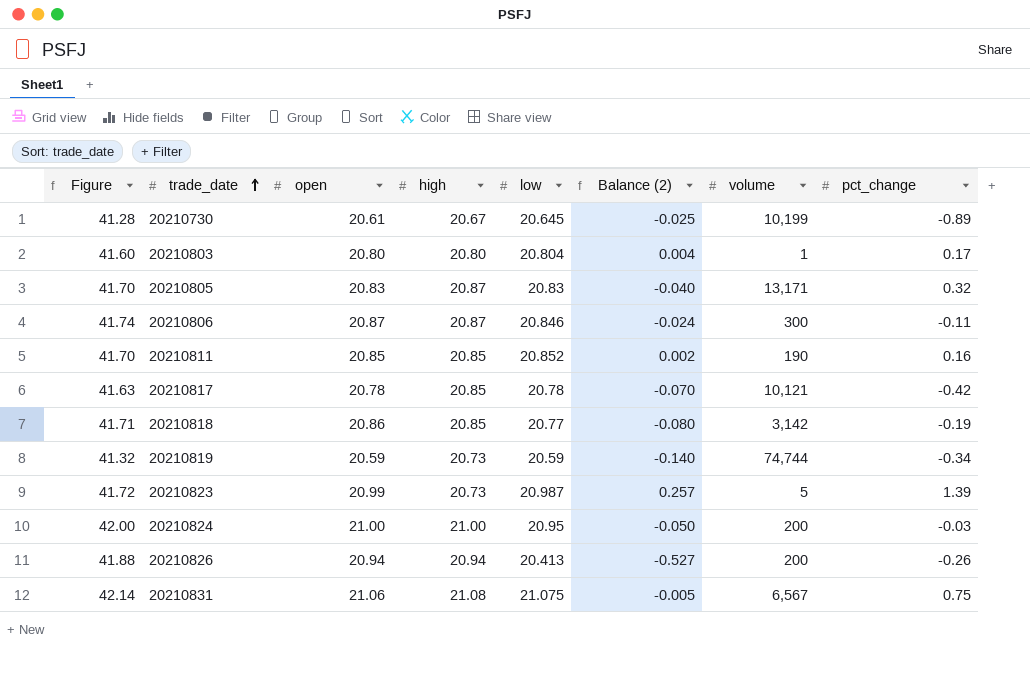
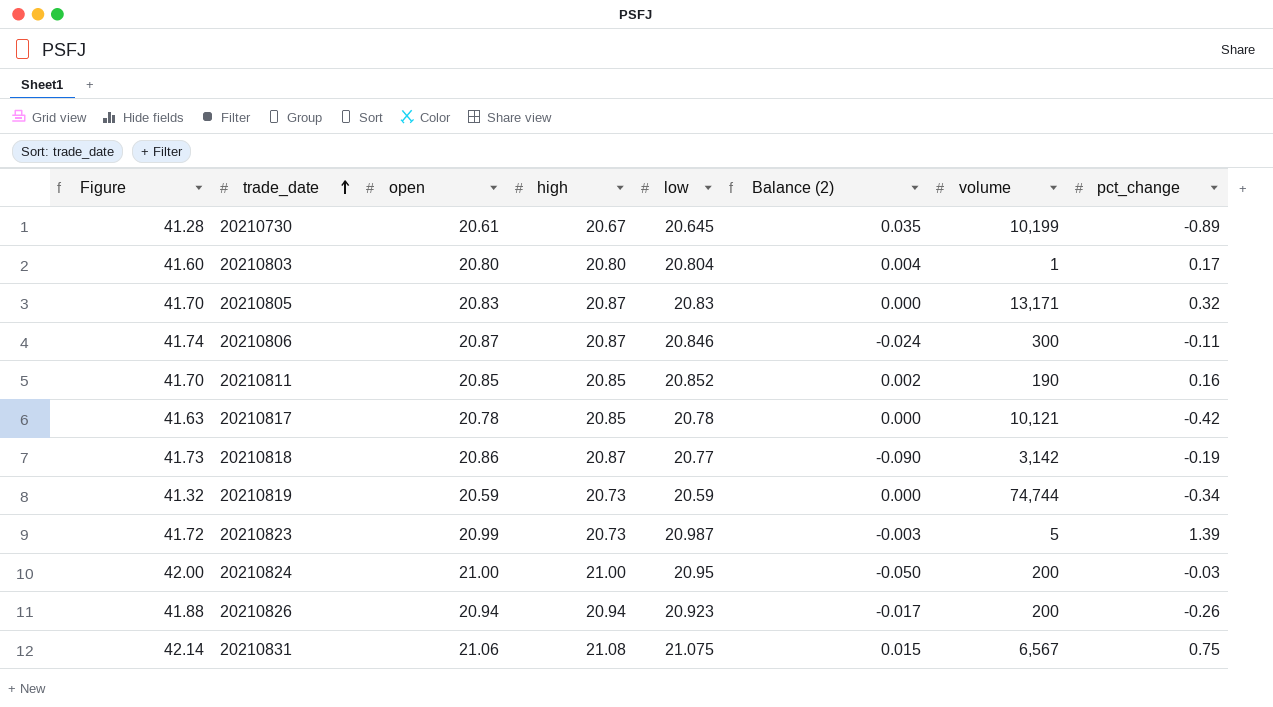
column Balance (2) | formula: [low] - [high] -> [low] - [open]
20210818 | Figure: 41.71 -> 41.73
20210818 | high: 20.85 -> 20.87
20210826 | low: 20.413 -> 20.923

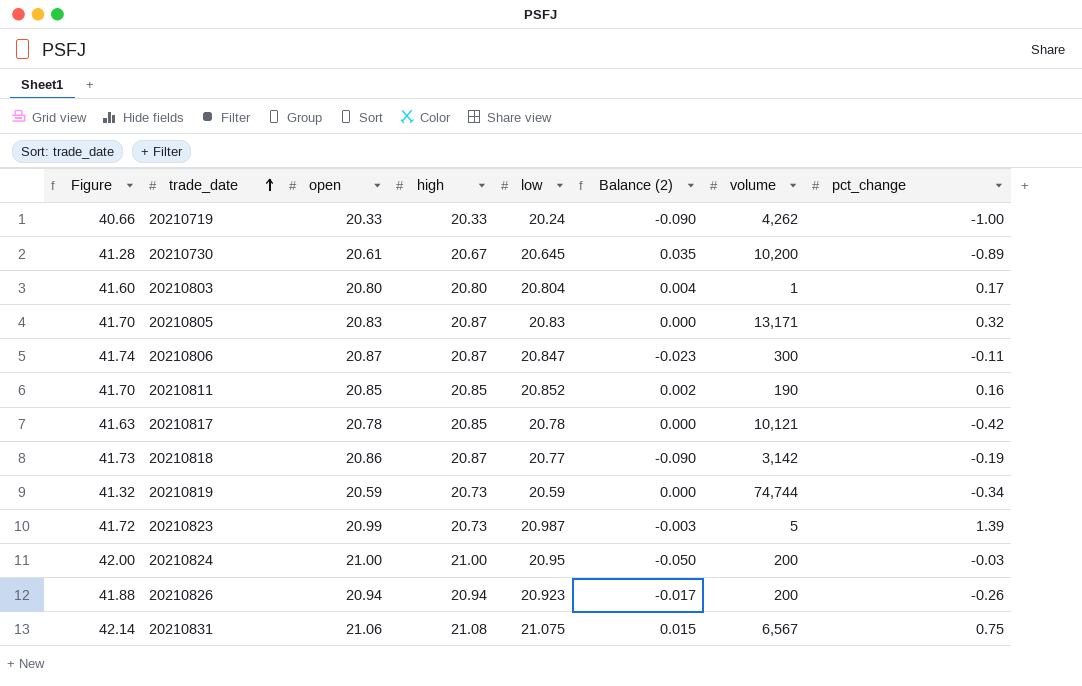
row 20210719: none -> 40.66 | 20.33 | 20.33 | 20.24 | -0.090 | 4,262 | -1.00
20210730 | volume: 10,199 -> 10,200
20210806 | low: 20.846 -> 20.847
20210806 | Balance (2): -0.024 -> -0.023

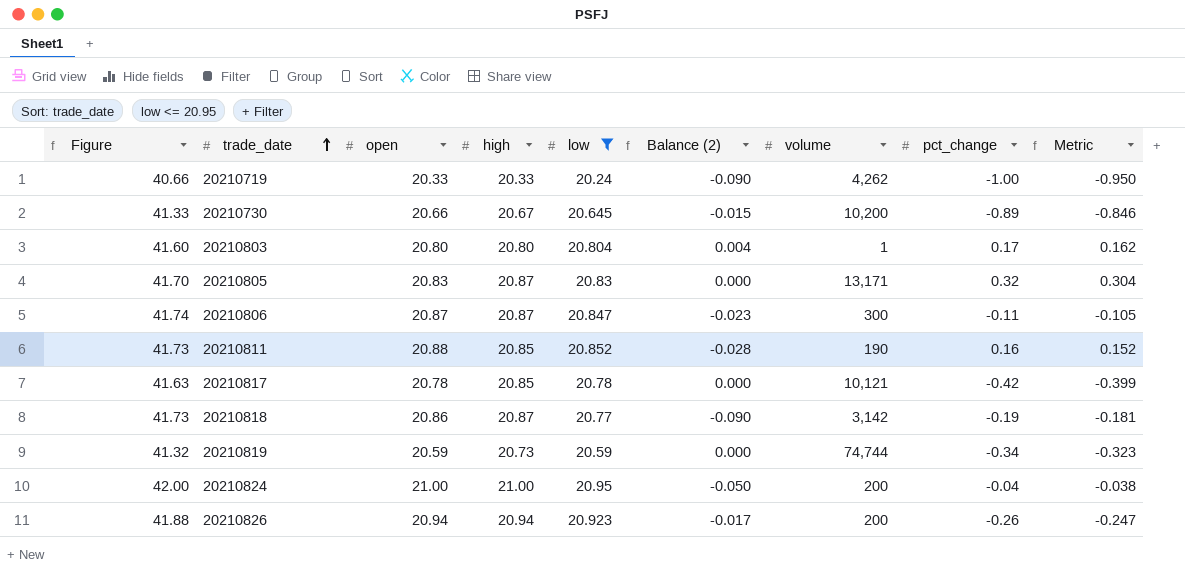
filter: none -> low <= 20.95
column Metric | formula: none -> [pct_change] * 0.95
20210730 | Figure: 41.28 -> 41.33
20210730 | open: 20.61 -> 20.66
20210730 | Balance (2): 0.035 -> -0.015
20210811 | Figure: 41.70 -> 41.73
20210811 | open: 20.85 -> 20.88
20210811 | Balance (2): 0.002 -> -0.028
20210824 | pct_change: -0.03 -> -0.04

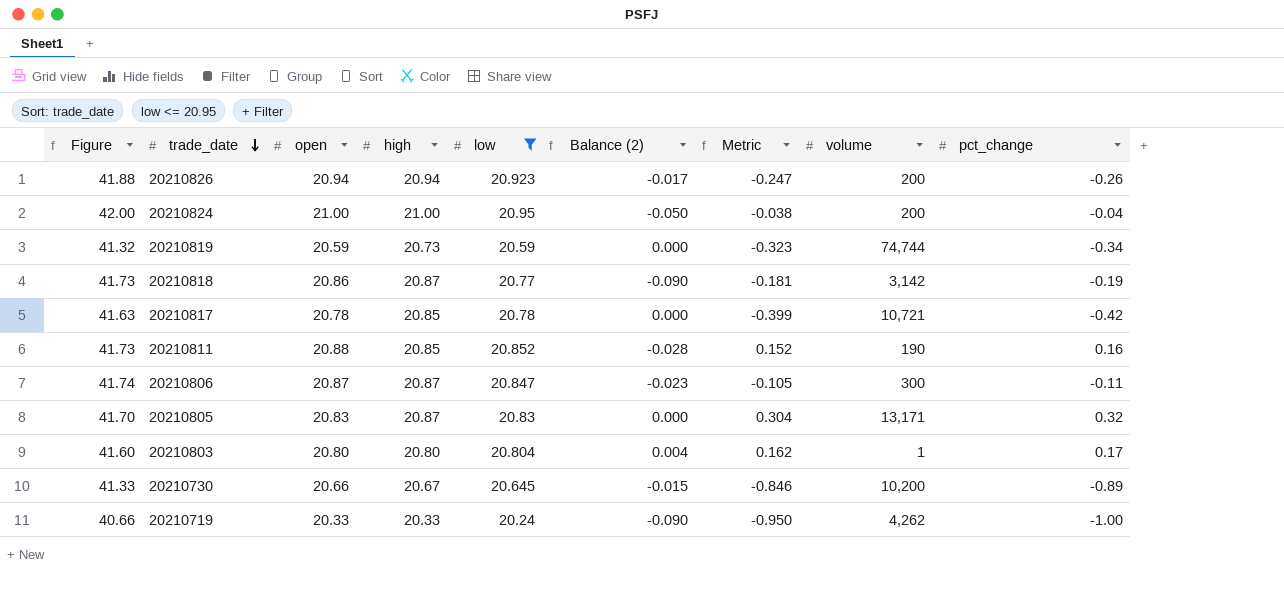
row order: trade_date ascending -> trade_date descending
column Metric | position: 9 -> 7
20210817 | volume: 10,121 -> 10,721

